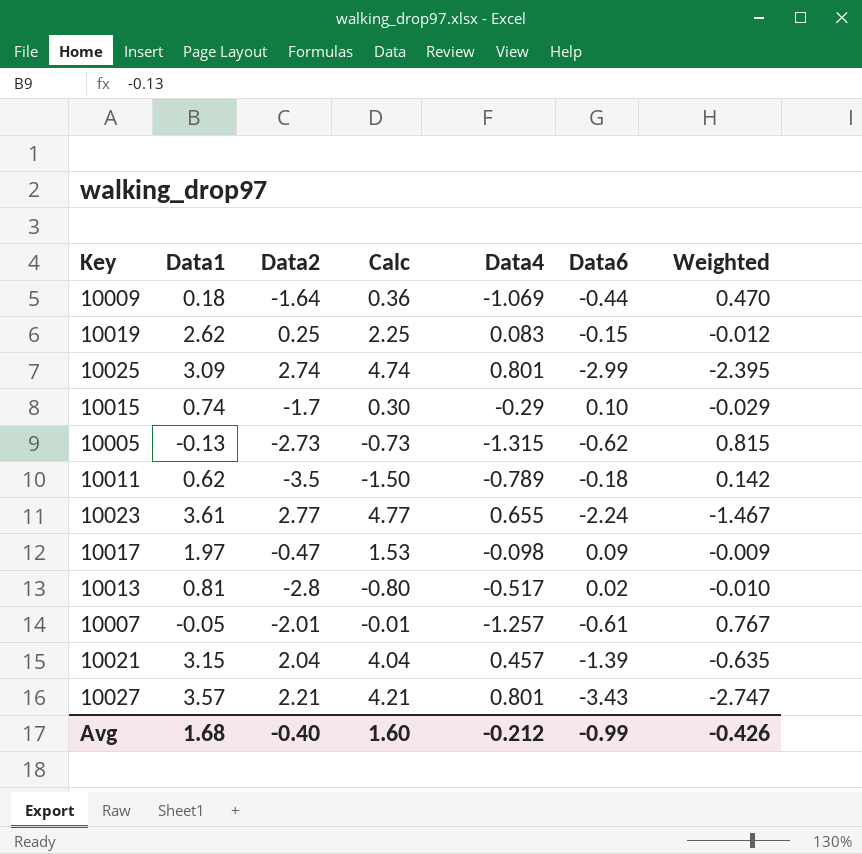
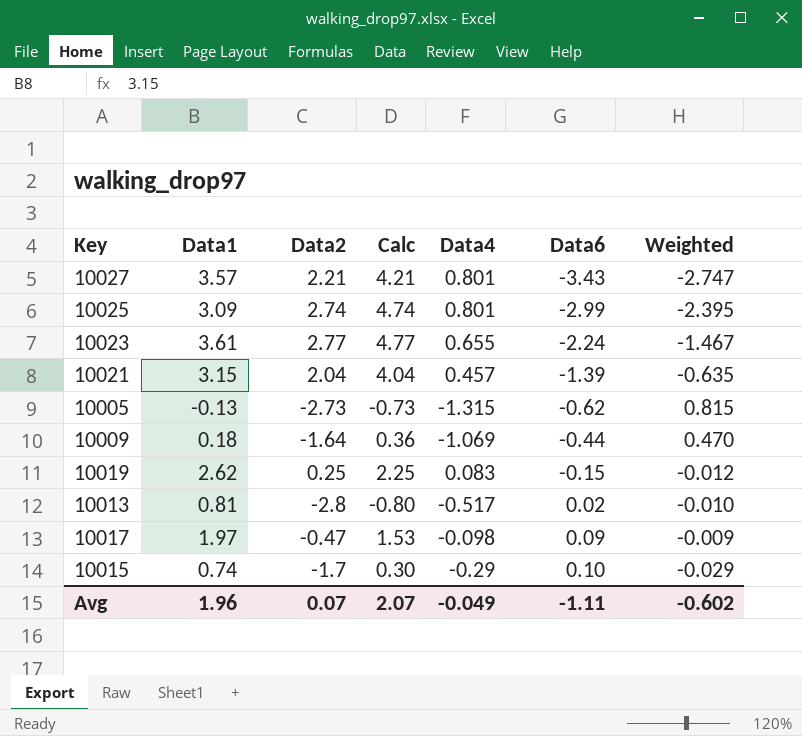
row order: none -> Data6 ascending
row 10011: 0.62 | -3.5 | -1.50 | -0.789 | -0.18 | 0.142 -> none
row 10007: -0.05 | -2.01 | -0.01 | -1.257 | -0.61 | 0.767 -> none
Avg | Data1: 1.68 -> 1.96
Avg | Data2: -0.40 -> 0.07
Avg | Calc: 1.60 -> 2.07
Avg | Data4: -0.212 -> -0.049
Avg | Data6: -0.99 -> -1.11
Avg | Weighted: -0.426 -> -0.602

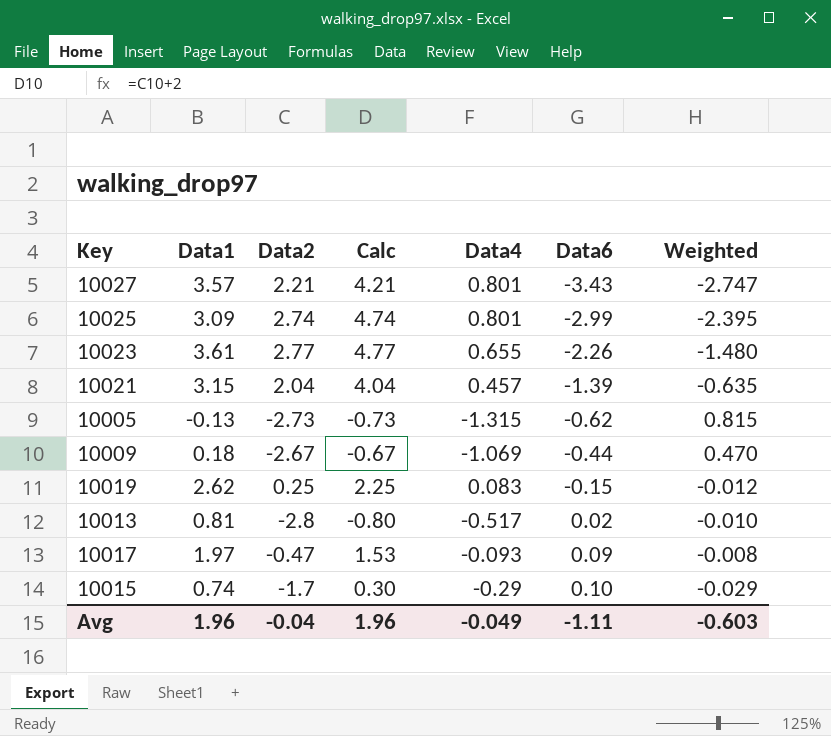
10023 | Data6: -2.24 -> -2.26
10023 | Weighted: -1.467 -> -1.480
10009 | Data2: -1.64 -> -2.67
10009 | Calc: 0.36 -> -0.67
10017 | Data4: -0.098 -> -0.093
10017 | Weighted: -0.009 -> -0.008
Avg | Data2: 0.07 -> -0.04
Avg | Calc: 2.07 -> 1.96
Avg | Weighted: -0.602 -> -0.603

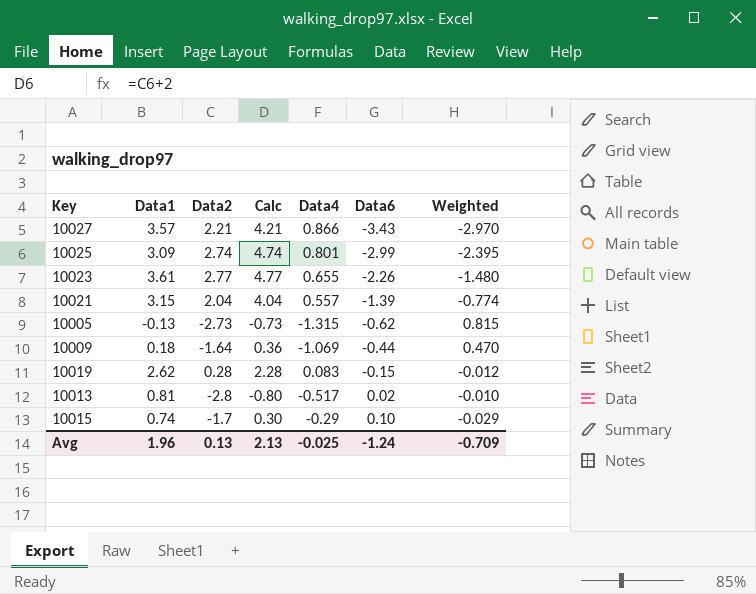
row 10017: 1.97 | -0.47 | 1.53 | -0.093 | 0.09 | -0.008 -> none
10027 | Data4: 0.801 -> 0.866
10027 | Weighted: -2.747 -> -2.970
10021 | Data4: 0.457 -> 0.557
10021 | Weighted: -0.635 -> -0.774
10009 | Data2: -2.67 -> -1.64
10009 | Calc: -0.67 -> 0.36
10019 | Data2: 0.25 -> 0.28
10019 | Calc: 2.25 -> 2.28
Avg | Data2: -0.04 -> 0.13
Avg | Calc: 1.96 -> 2.13
Avg | Data4: -0.049 -> -0.025
Avg | Data6: -1.11 -> -1.24
Avg | Weighted: -0.603 -> -0.709

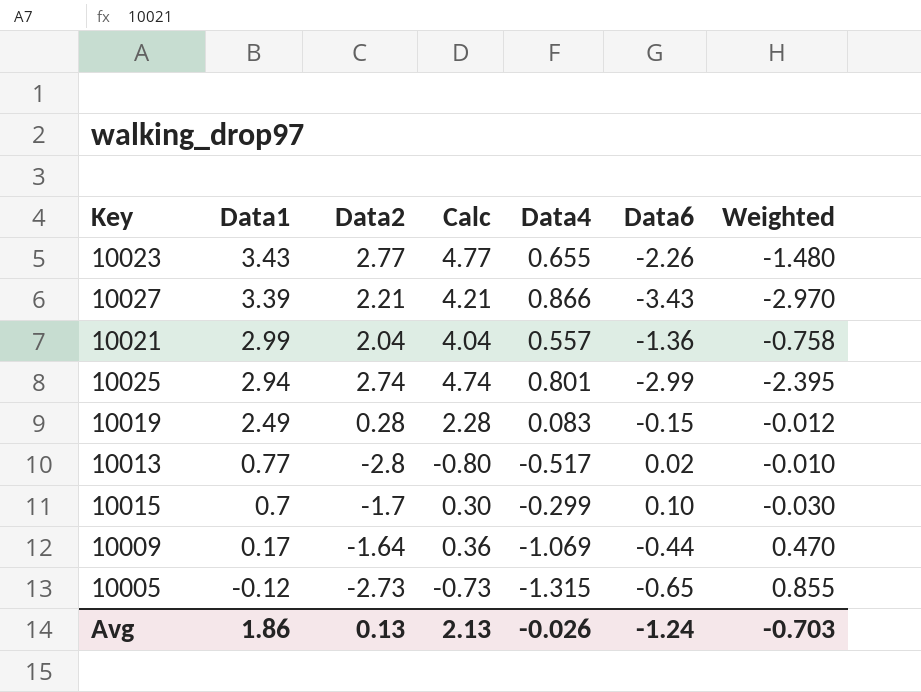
row order: Data6 ascending -> Data1 descending
10023 | Data1: 3.61 -> 3.43
10027 | Data1: 3.57 -> 3.39
10021 | Data1: 3.15 -> 2.99
10021 | Data6: -1.39 -> -1.36
10021 | Weighted: -0.774 -> -0.758
10025 | Data1: 3.09 -> 2.94
10019 | Data1: 2.62 -> 2.49
10013 | Data1: 0.81 -> 0.77
10015 | Data1: 0.74 -> 0.7
10015 | Data4: -0.29 -> -0.299
10015 | Weighted: -0.029 -> -0.030
10009 | Data1: 0.18 -> 0.17
10005 | Data1: -0.13 -> -0.12
10005 | Data6: -0.62 -> -0.65
10005 | Weighted: 0.815 -> 0.855
Avg | Data1: 1.96 -> 1.86
Avg | Data4: -0.025 -> -0.026
Avg | Weighted: -0.709 -> -0.703

